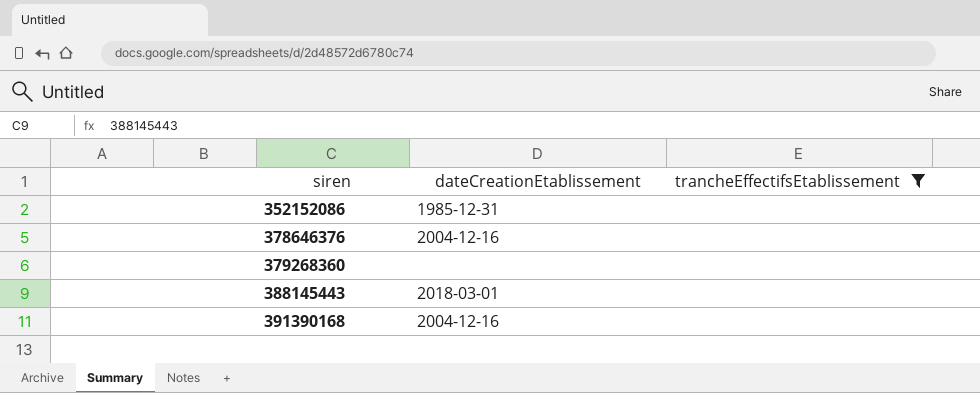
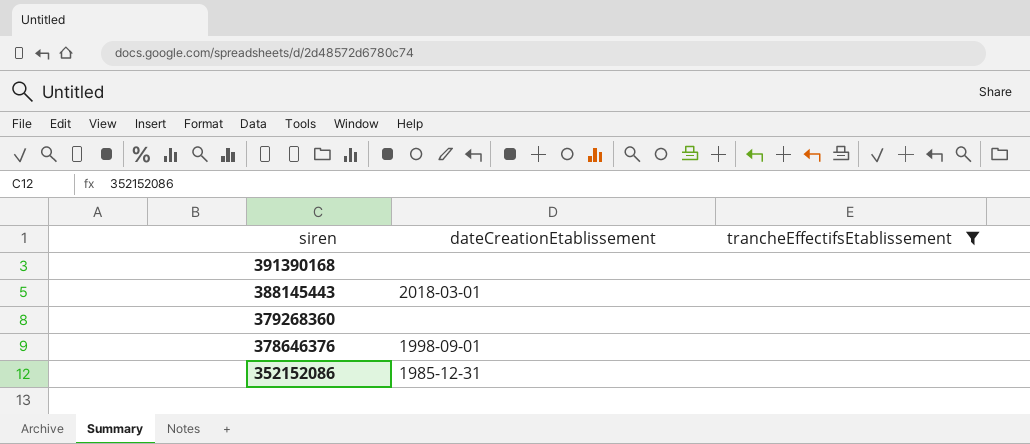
row order: siren ascending -> siren descending
391390168 | dateCreationEtablissement: 2004-12-16 -> none
378646376 | dateCreationEtablissement: 2004-12-16 -> 1998-09-01

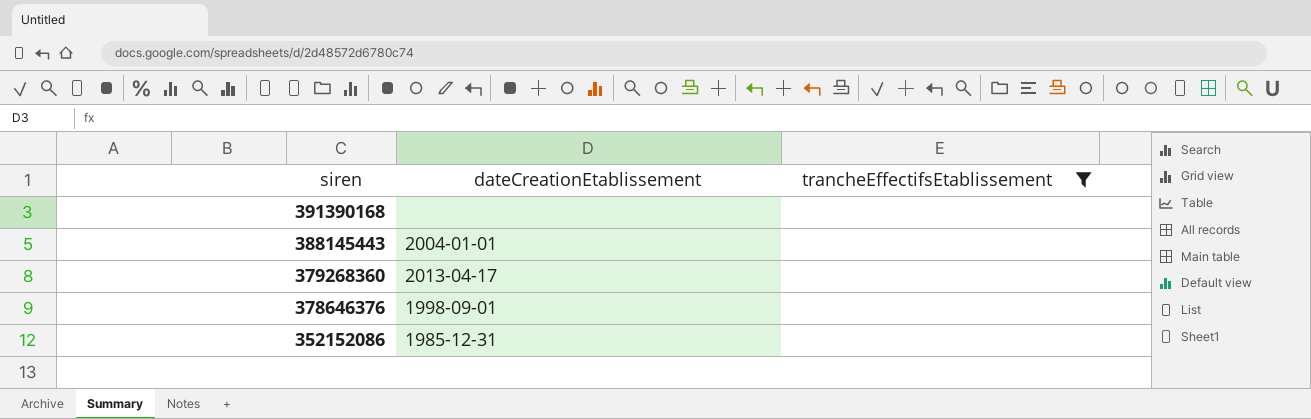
388145443 | dateCreationEtablissement: 2018-03-01 -> 2004-01-01
379268360 | dateCreationEtablissement: none -> 2013-04-17

